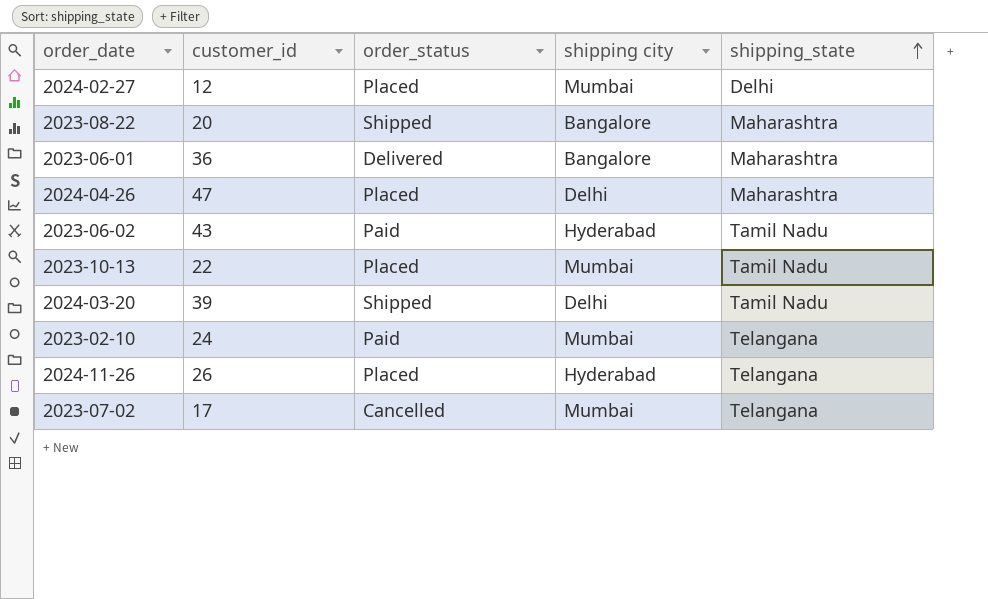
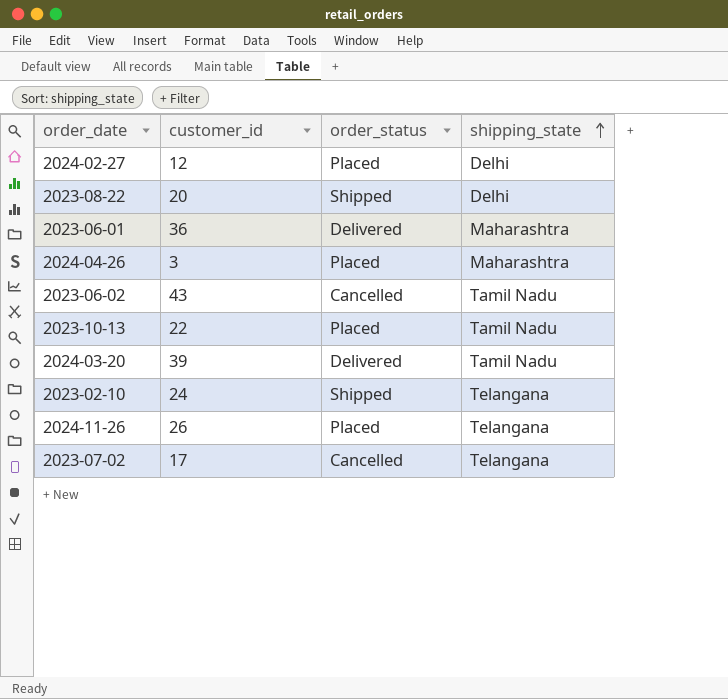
column shipping city | position: 4 -> none
2023-08-22 | shipping_state: Maharashtra -> Delhi
2024-04-26 | customer_id: 47 -> 3
2023-06-02 | order_status: Paid -> Cancelled
2024-03-20 | order_status: Shipped -> Delivered
2023-02-10 | order_status: Paid -> Shipped

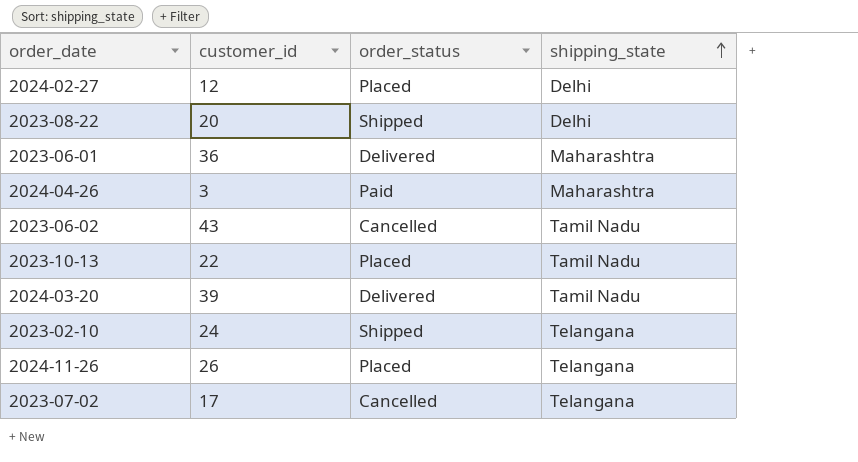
2024-04-26 | order_status: Placed -> Paid

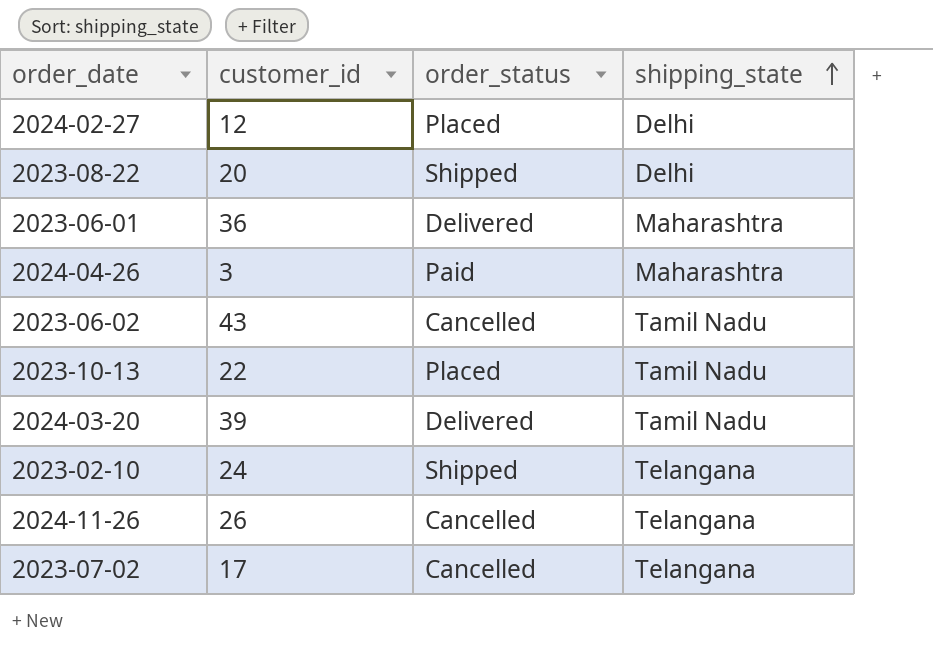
2024-11-26 | order_status: Placed -> Cancelled

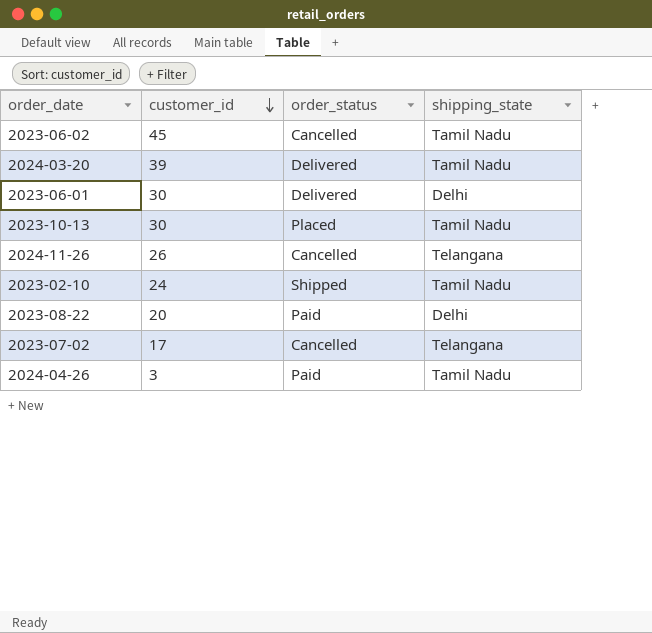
row order: shipping_state ascending -> customer_id descending
row 2024-02-27: 12 | Placed | Delhi -> none
2023-06-02 | customer_id: 43 -> 45
2023-06-01 | customer_id: 36 -> 30
2023-06-01 | shipping_state: Maharashtra -> Delhi
2023-10-13 | customer_id: 22 -> 30
2023-02-10 | shipping_state: Telangana -> Tamil Nadu
2023-08-22 | order_status: Shipped -> Paid
2024-04-26 | shipping_state: Maharashtra -> Tamil Nadu

